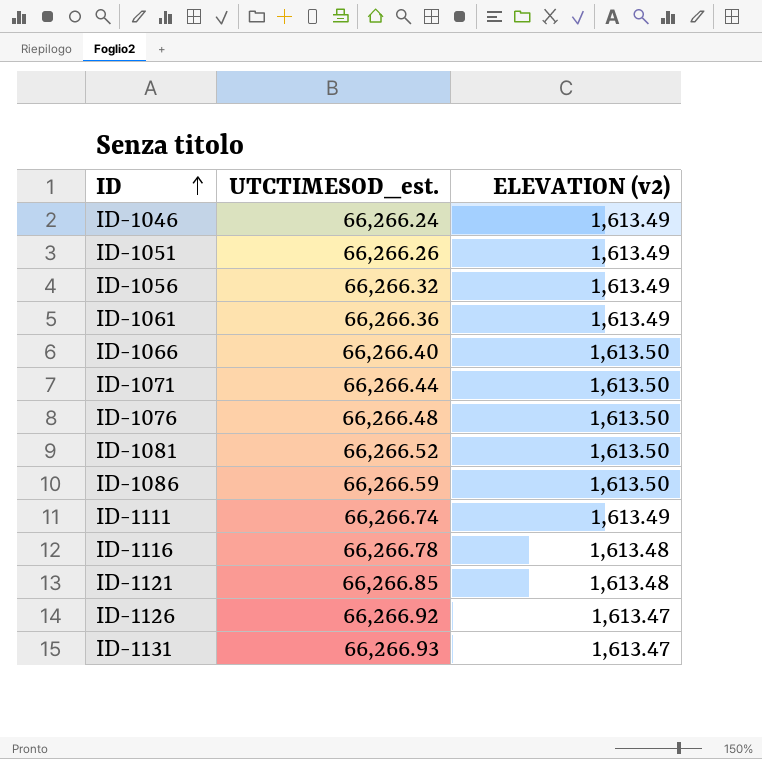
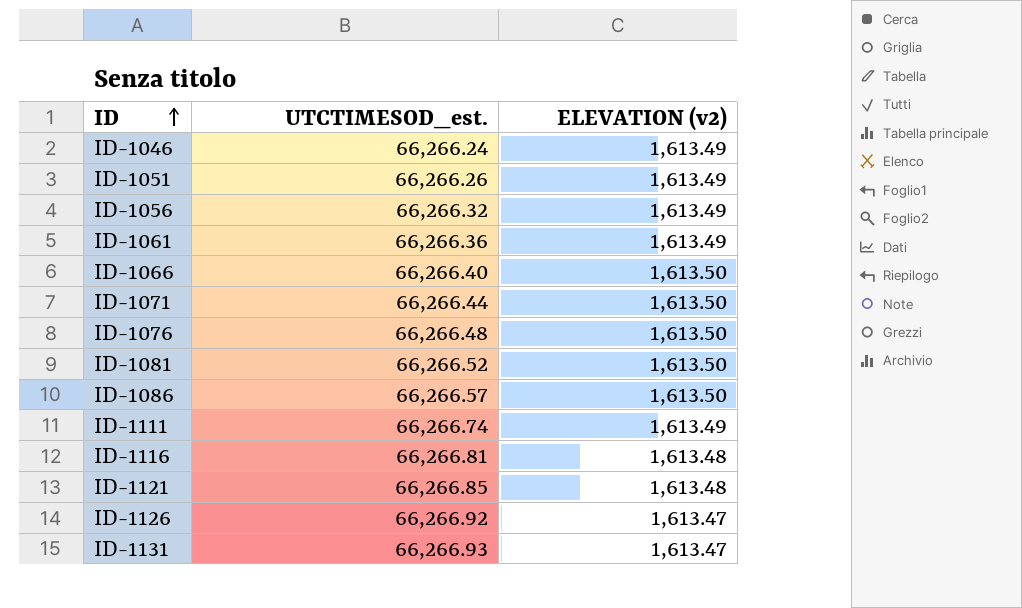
ID-1086 | UTCTIMESOD_est.: 66,266.59 -> 66,266.57
ID-1116 | UTCTIMESOD_est.: 66,266.78 -> 66,266.81

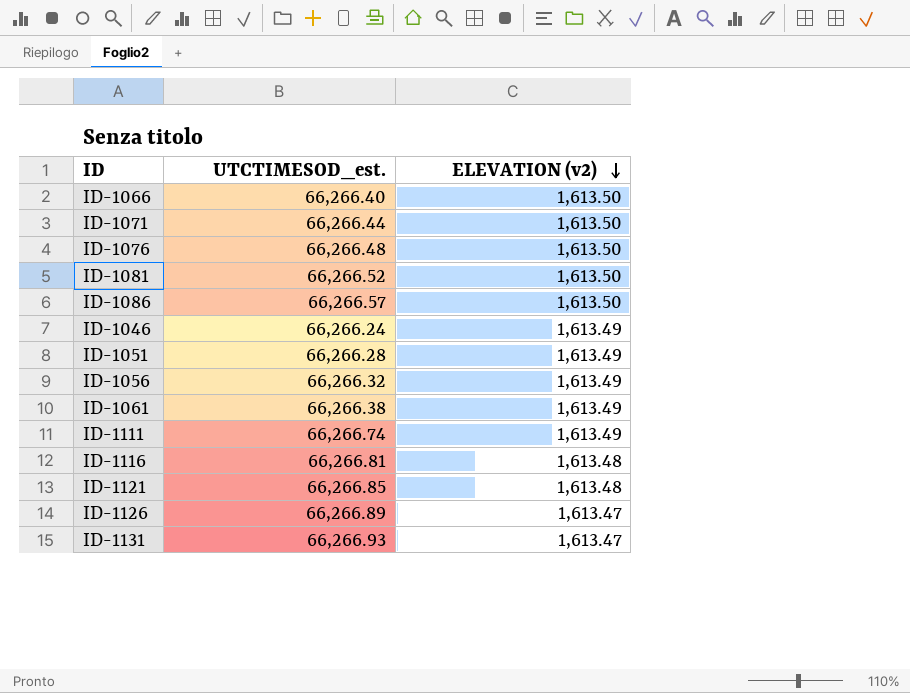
row order: ID ascending -> ELEVATION (v2) descending
ID-1051 | UTCTIMESOD_est.: 66,266.26 -> 66,266.28
ID-1061 | UTCTIMESOD_est.: 66,266.36 -> 66,266.38
ID-1126 | UTCTIMESOD_est.: 66,266.92 -> 66,266.89

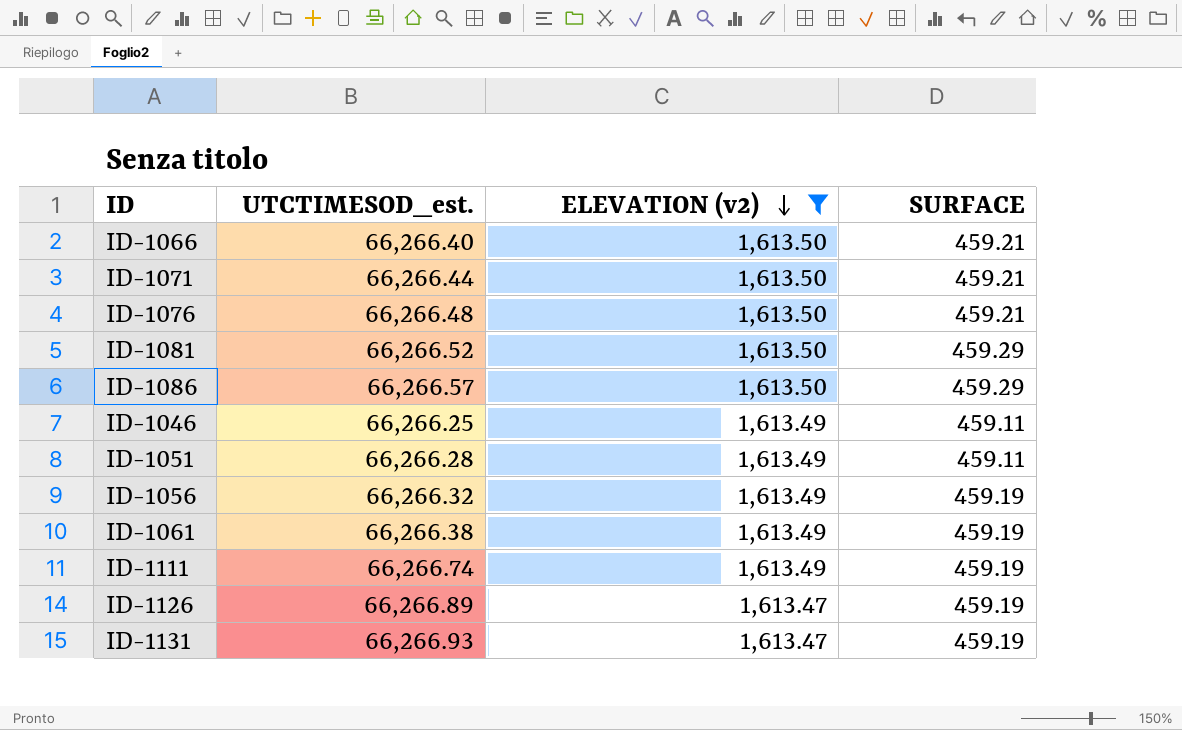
filter: none -> ELEVATION (v2) != 1,613.48
column SURFACE | position: none -> 4
ID-1046 | UTCTIMESOD_est.: 66,266.24 -> 66,266.25

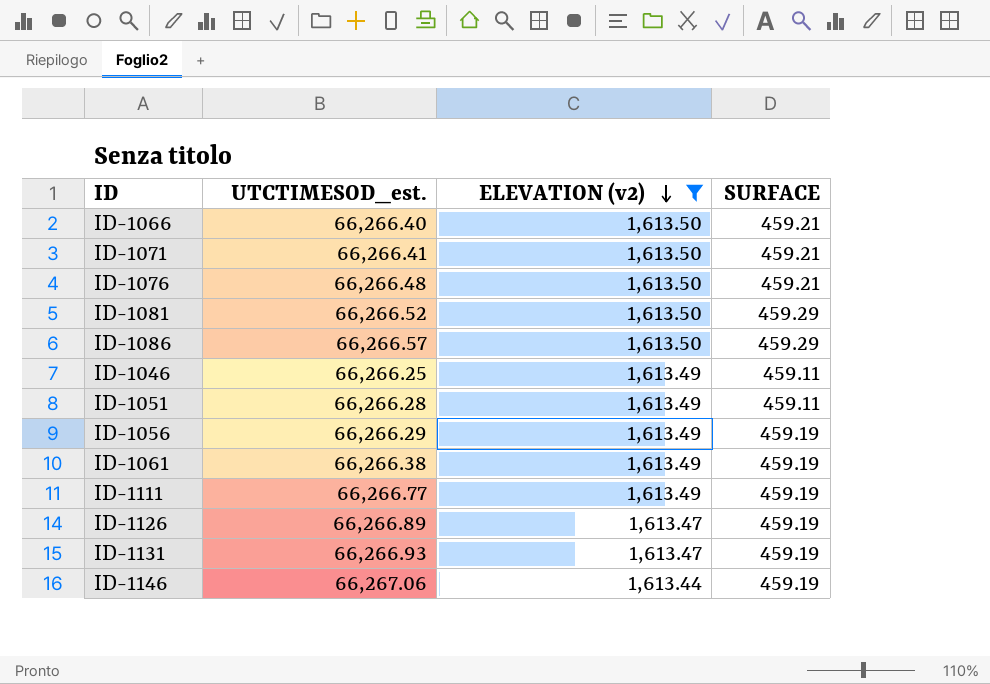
ID-1071 | UTCTIMESOD_est.: 66,266.44 -> 66,266.41
ID-1056 | UTCTIMESOD_est.: 66,266.32 -> 66,266.29
ID-1111 | UTCTIMESOD_est.: 66,266.74 -> 66,266.77
row ID-1146: none -> 66,267.06 | 1,613.44 | 459.19

